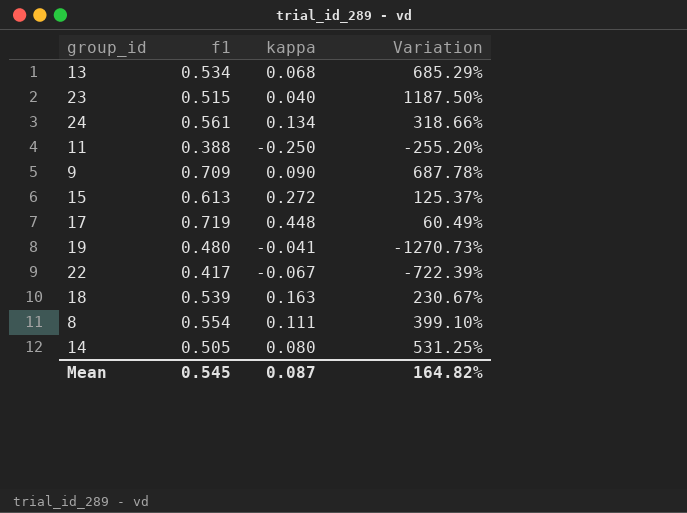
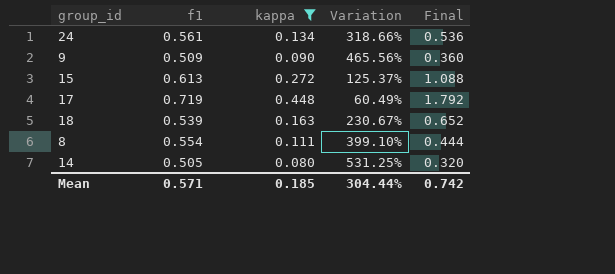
filter: none -> kappa >= 0.080
column Final | formula: none -> [kappa] * 4
9 | f1: 0.709 -> 0.509
9 | Variation: 687.78% -> 465.56%
Mean | f1: 0.545 -> 0.571
Mean | kappa: 0.087 -> 0.185
Mean | Variation: 164.82% -> 304.44%

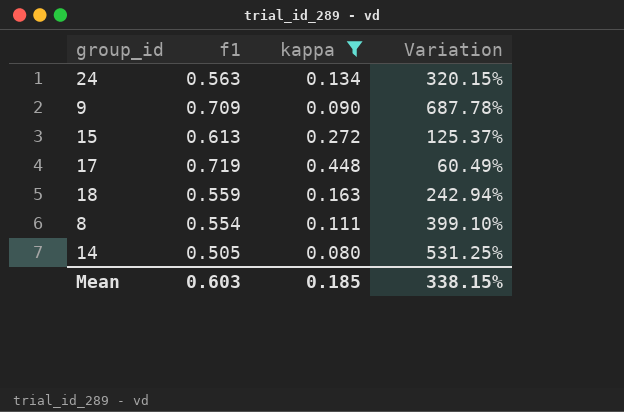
column Final | formula: [kappa] * 4 -> none
24 | f1: 0.561 -> 0.563
24 | Variation: 318.66% -> 320.15%
9 | f1: 0.509 -> 0.709
9 | Variation: 465.56% -> 687.78%
18 | f1: 0.539 -> 0.559
18 | Variation: 230.67% -> 242.94%
Mean | f1: 0.571 -> 0.603
Mean | Variation: 304.44% -> 338.15%

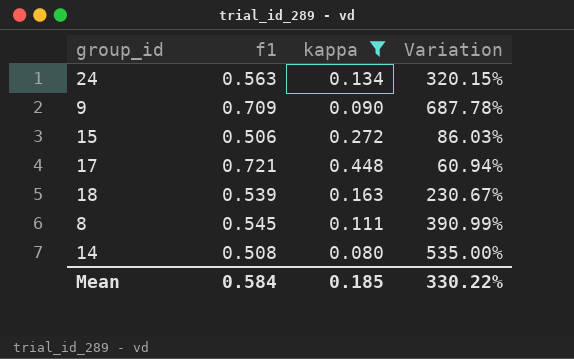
15 | f1: 0.613 -> 0.506
15 | Variation: 125.37% -> 86.03%
17 | f1: 0.719 -> 0.721
17 | Variation: 60.49% -> 60.94%
18 | f1: 0.559 -> 0.539
18 | Variation: 242.94% -> 230.67%
8 | f1: 0.554 -> 0.545
8 | Variation: 399.10% -> 390.99%
14 | f1: 0.505 -> 0.508
14 | Variation: 531.25% -> 535.00%
Mean | f1: 0.603 -> 0.584
Mean | Variation: 338.15% -> 330.22%

